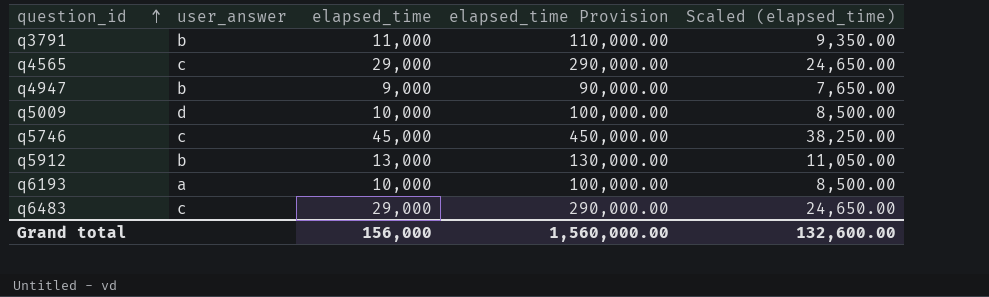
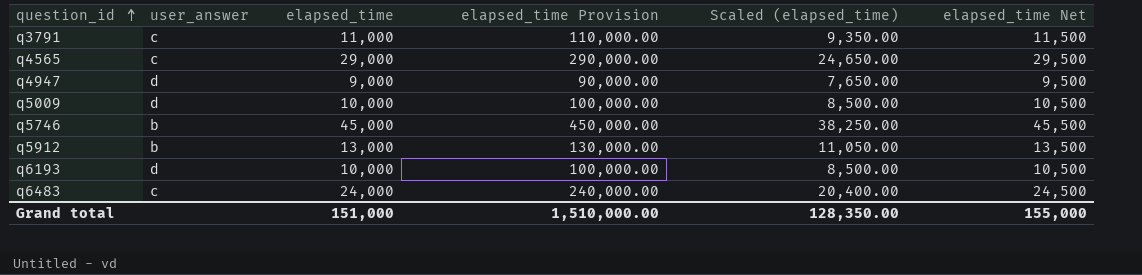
column elapsed_time Net | formula: none -> [elapsed_time] + 500
q3791 | user_answer: b -> c
q4947 | user_answer: b -> d
q5746 | user_answer: c -> b
q6193 | user_answer: a -> d
q6483 | elapsed_time: 29,000 -> 24,000
q6483 | elapsed_time Provision: 290,000.00 -> 240,000.00
q6483 | Scaled (elapsed_time): 24,650.00 -> 20,400.00
Grand total | elapsed_time: 156,000 -> 151,000
Grand total | elapsed_time Provision: 1,560,000.00 -> 1,510,000.00
Grand total | Scaled (elapsed_time): 132,600.00 -> 128,350.00

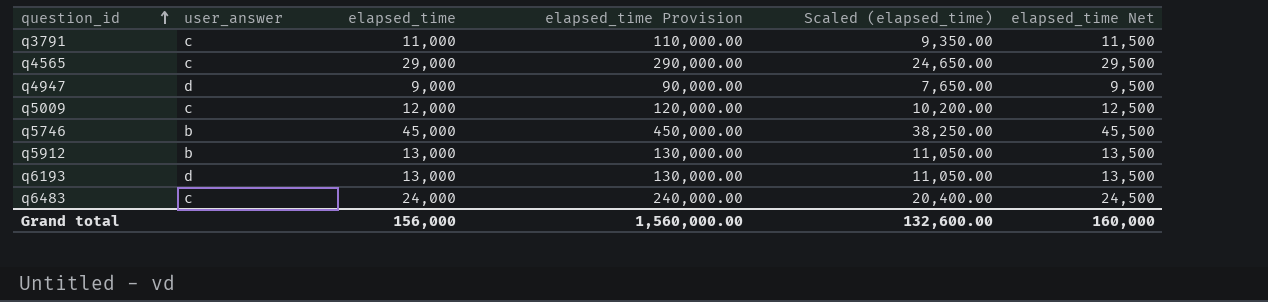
q5009 | user_answer: d -> c
q5009 | elapsed_time: 10,000 -> 12,000
q5009 | elapsed_time Provision: 100,000.00 -> 120,000.00
q5009 | Scaled (elapsed_time): 8,500.00 -> 10,200.00
q5009 | elapsed_time Net: 10,500 -> 12,500
q6193 | elapsed_time: 10,000 -> 13,000
q6193 | elapsed_time Provision: 100,000.00 -> 130,000.00
q6193 | Scaled (elapsed_time): 8,500.00 -> 11,050.00
q6193 | elapsed_time Net: 10,500 -> 13,500
Grand total | elapsed_time: 151,000 -> 156,000
Grand total | elapsed_time Provision: 1,510,000.00 -> 1,560,000.00
Grand total | Scaled (elapsed_time): 128,350.00 -> 132,600.00
Grand total | elapsed_time Net: 155,000 -> 160,000

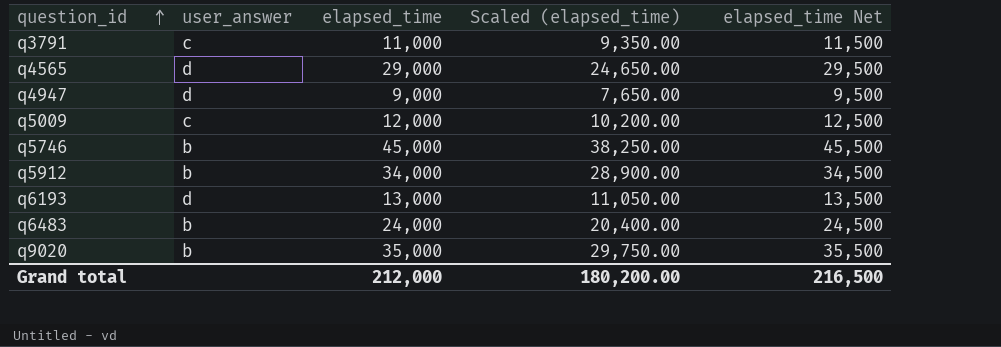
column elapsed_time Provision | formula: [elapsed_time] * 10 -> none
q4565 | user_answer: c -> d
q5912 | elapsed_time: 13,000 -> 34,000
q5912 | Scaled (elapsed_time): 11,050.00 -> 28,900.00
q5912 | elapsed_time Net: 13,500 -> 34,500
q6483 | user_answer: c -> b
row q9020: none -> b | 35,000 | 29,750.00 | 35,500
Grand total | elapsed_time: 156,000 -> 212,000
Grand total | Scaled (elapsed_time): 132,600.00 -> 180,200.00
Grand total | elapsed_time Net: 160,000 -> 216,500

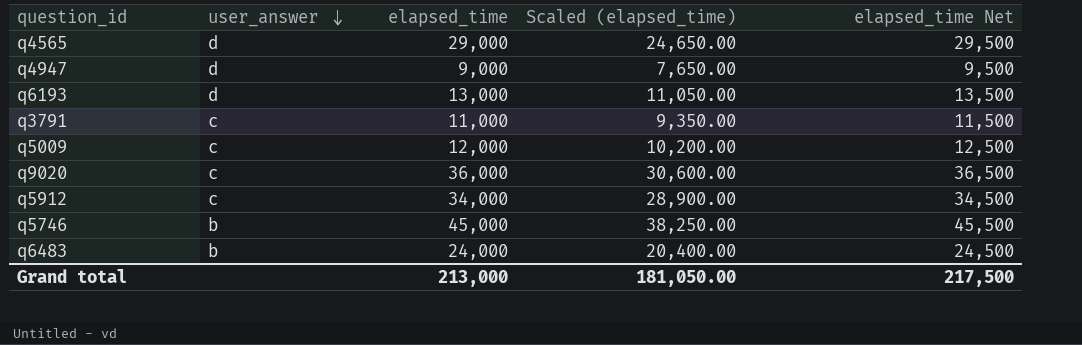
row order: question_id ascending -> user_answer descending
q9020 | user_answer: b -> c
q9020 | elapsed_time: 35,000 -> 36,000
q9020 | Scaled (elapsed_time): 29,750.00 -> 30,600.00
q9020 | elapsed_time Net: 35,500 -> 36,500
q5912 | user_answer: b -> c
Grand total | elapsed_time: 212,000 -> 213,000
Grand total | Scaled (elapsed_time): 180,200.00 -> 181,050.00
Grand total | elapsed_time Net: 216,500 -> 217,500

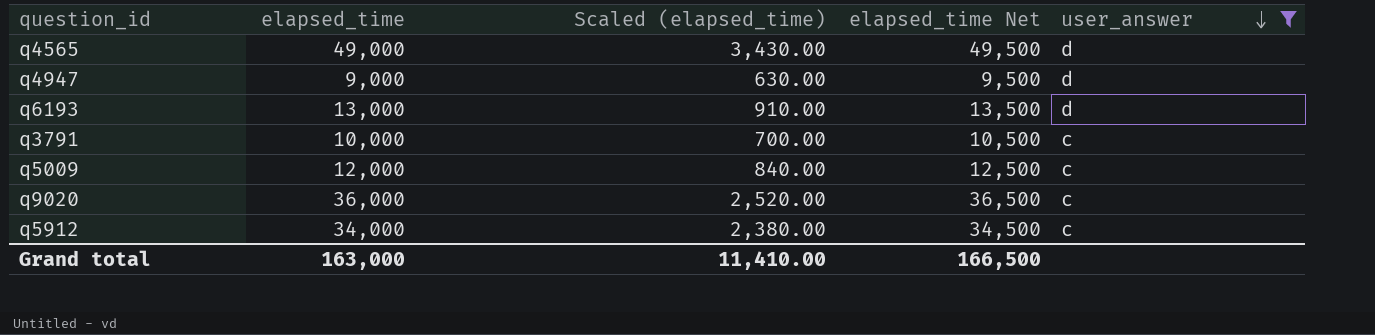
filter: none -> user_answer != b
column Scaled (elapsed_time) | formula: [elapsed_time] * 0.85 -> [elapsed_time] * 0.07
column user_answer | position: 2 -> 5
q4565 | elapsed_time: 29,000 -> 49,000
q4565 | elapsed_time Net: 29,500 -> 49,500
q3791 | elapsed_time: 11,000 -> 10,000
q3791 | elapsed_time Net: 11,500 -> 10,500
Grand total | elapsed_time: 213,000 -> 163,000
Grand total | Scaled (elapsed_time): 181,050.00 -> 11,410.00
Grand total | elapsed_time Net: 217,500 -> 166,500

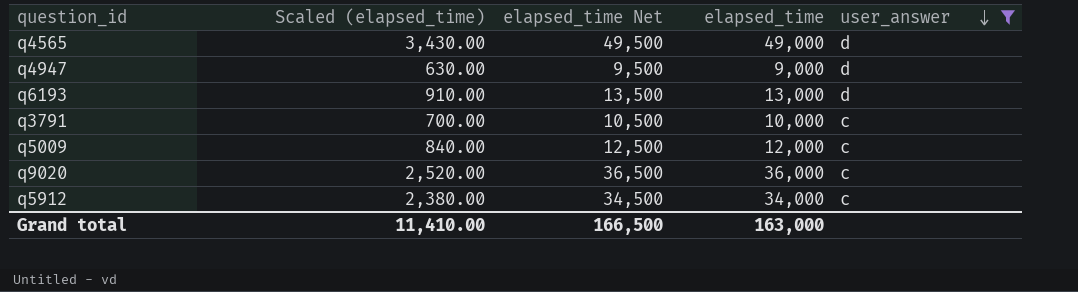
column elapsed_time | position: 2 -> 4

